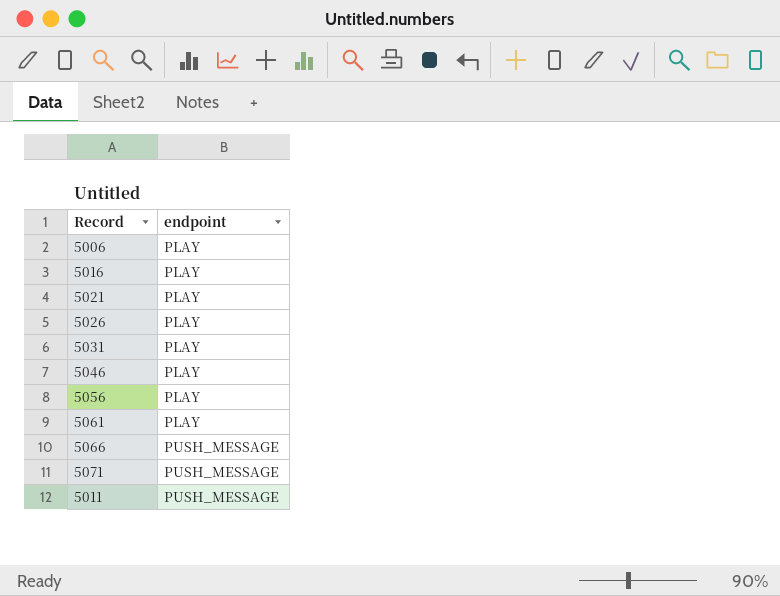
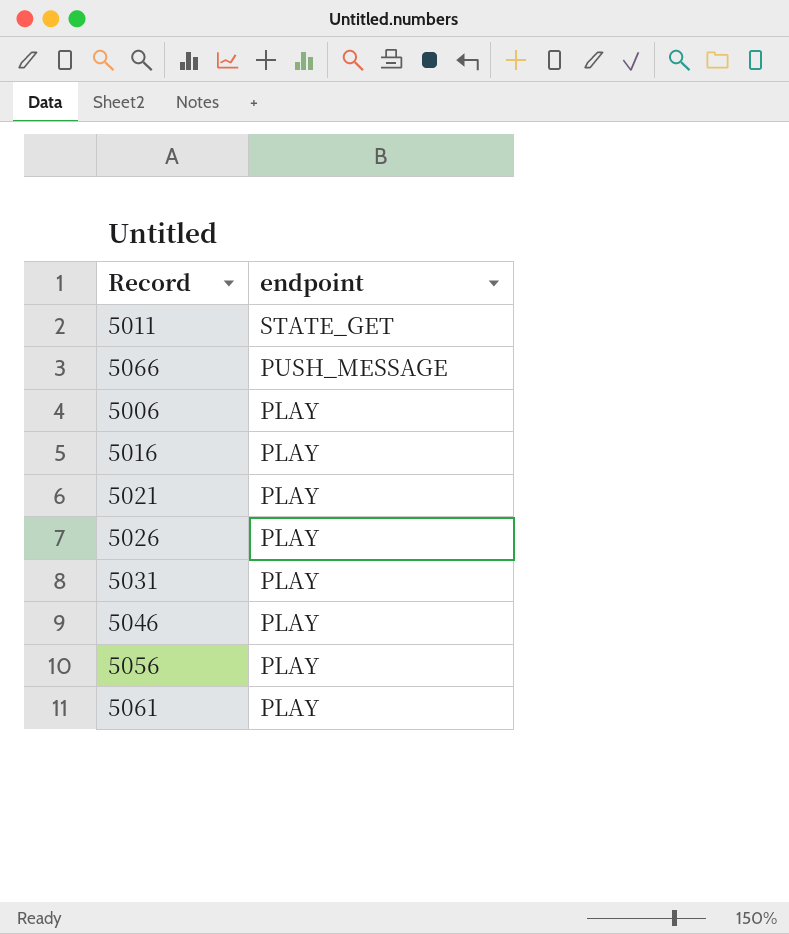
row order: endpoint ascending -> endpoint descending
row 5071: PUSH_MESSAGE -> none
5011 | endpoint: PUSH_MESSAGE -> STATE_GET

